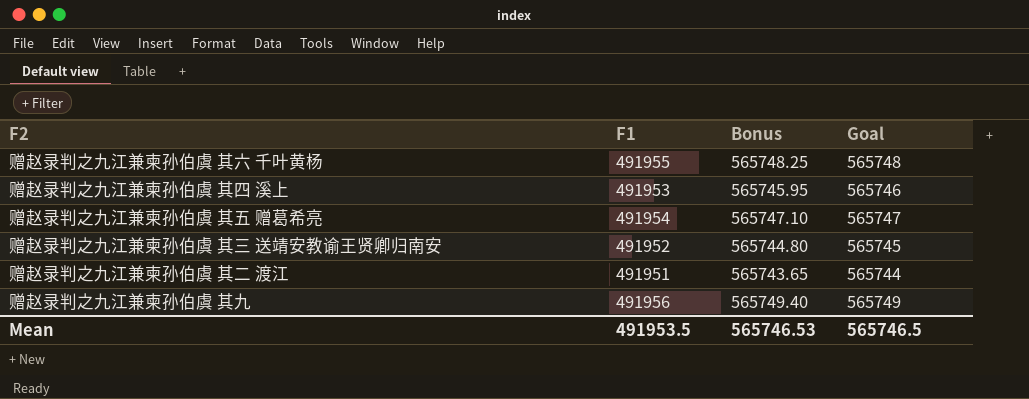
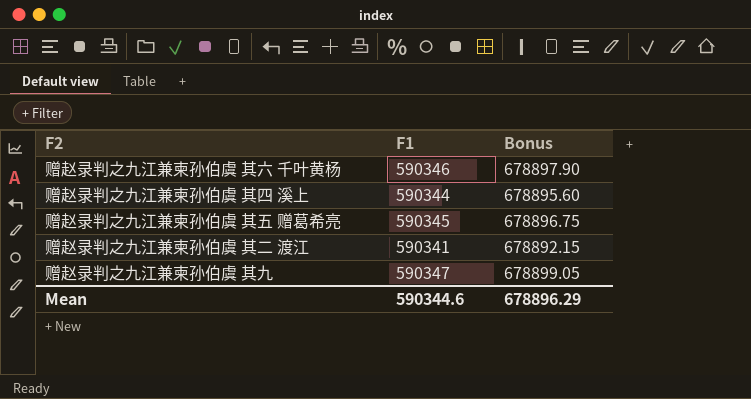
column Goal | formula: [F1] * 1.15 -> none
row 赠赵录判之九江兼柬孙伯虞 其三 送靖安教谕王贤卿归南安: 491952 | 565744.80 | 565745 -> none
赠赵录判之九江兼柬孙伯虞 其六 千叶黄杨 | F1: 491955 -> 590346
赠赵录判之九江兼柬孙伯虞 其六 千叶黄杨 | Bonus: 565748.25 -> 678897.90
赠赵录判之九江兼柬孙伯虞 其四 溪上 | F1: 491953 -> 590344
赠赵录判之九江兼柬孙伯虞 其四 溪上 | Bonus: 565745.95 -> 678895.60
赠赵录判之九江兼柬孙伯虞 其五 赠葛希亮 | F1: 491954 -> 590345
赠赵录判之九江兼柬孙伯虞 其五 赠葛希亮 | Bonus: 565747.10 -> 678896.75
赠赵录判之九江兼柬孙伯虞 其二 渡江 | F1: 491951 -> 590341
赠赵录判之九江兼柬孙伯虞 其二 渡江 | Bonus: 565743.65 -> 678892.15
赠赵录判之九江兼柬孙伯虞 其九 | F1: 491956 -> 590347
赠赵录判之九江兼柬孙伯虞 其九 | Bonus: 565749.40 -> 678899.05
Mean | F1: 491953.5 -> 590344.6
Mean | Bonus: 565746.53 -> 678896.29

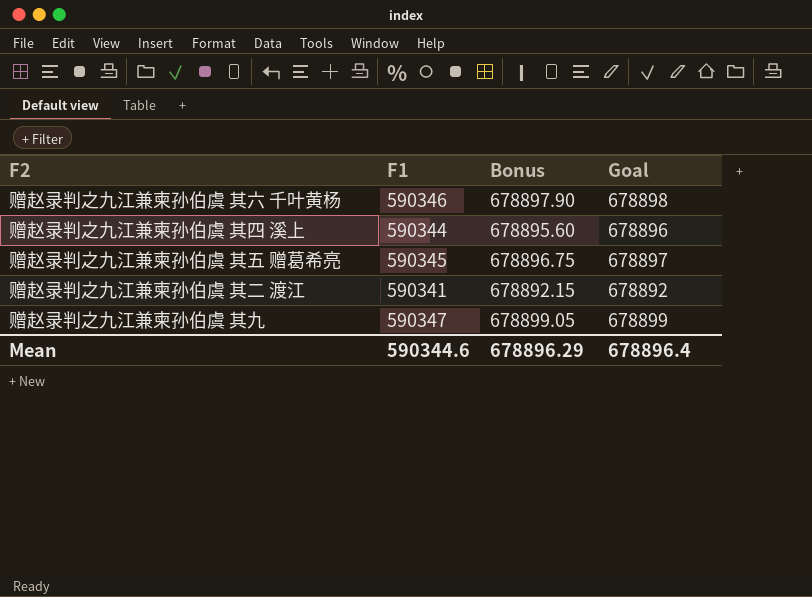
column Goal | formula: none -> [F1] * 1.15

